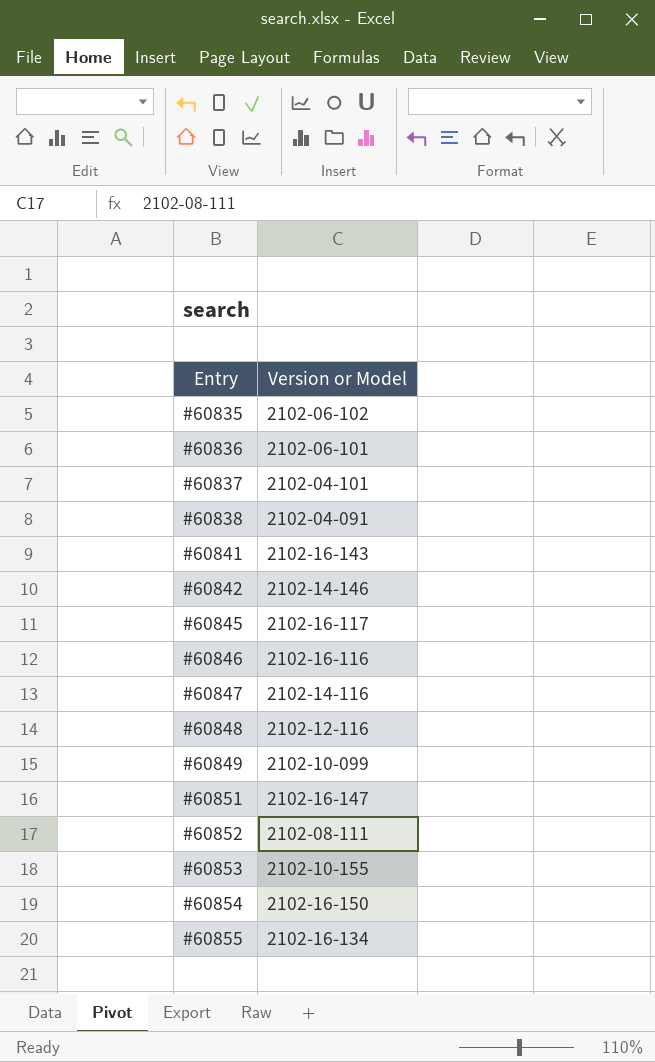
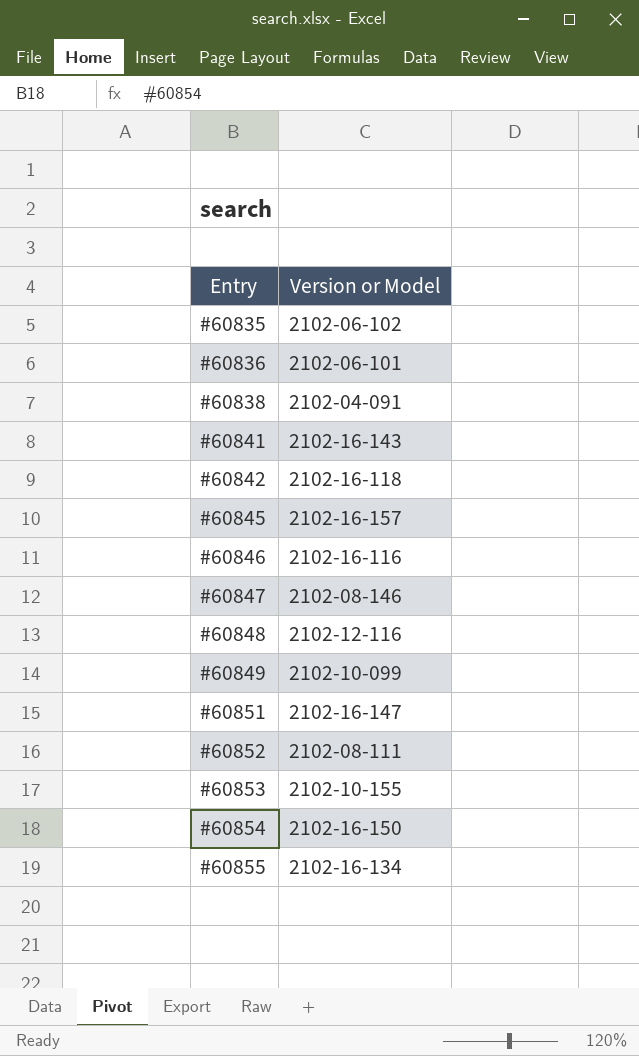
row #60837: 2102-04-101 -> none
#60842 | Version or Model: 2102-14-146 -> 2102-16-118
#60845 | Version or Model: 2102-16-117 -> 2102-16-157
#60847 | Version or Model: 2102-14-116 -> 2102-08-146

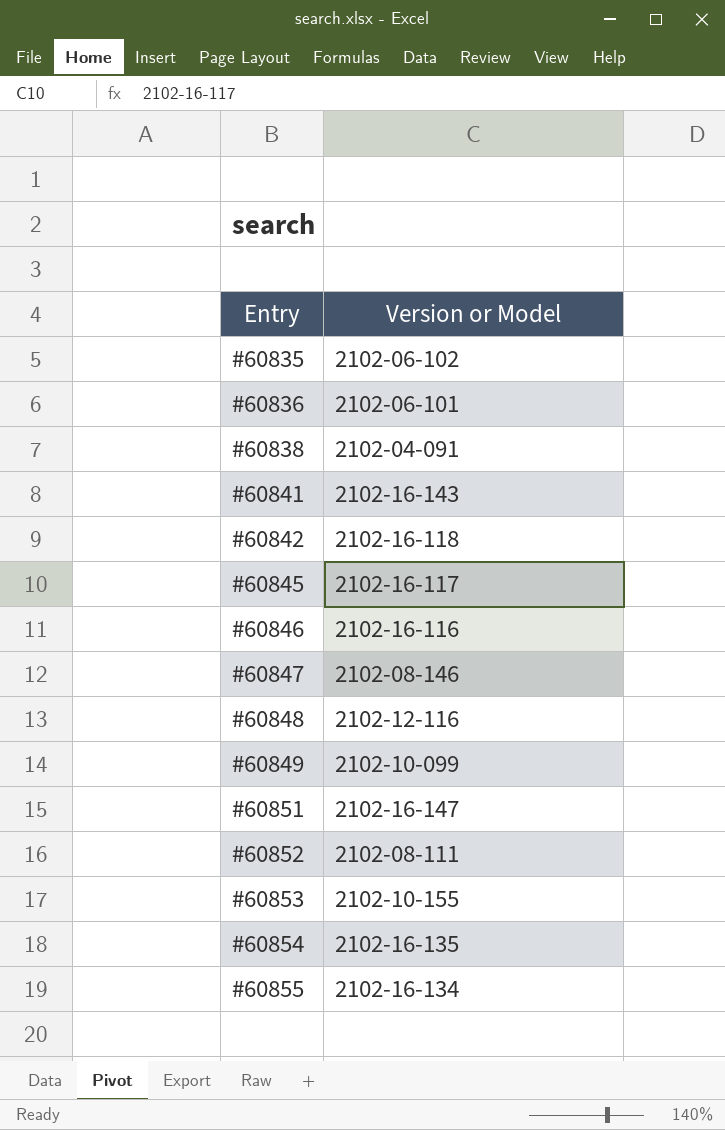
#60845 | Version or Model: 2102-16-157 -> 2102-16-117
#60854 | Version or Model: 2102-16-150 -> 2102-16-135

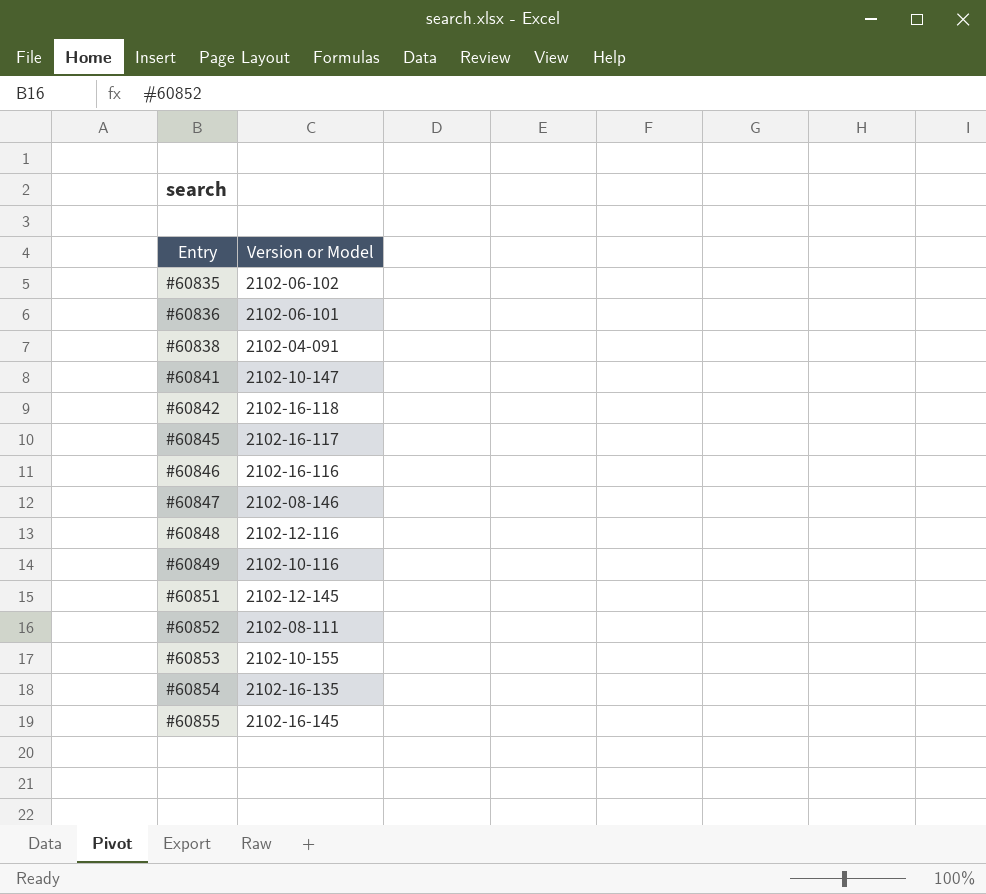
#60841 | Version or Model: 2102-16-143 -> 2102-10-147
#60849 | Version or Model: 2102-10-099 -> 2102-10-116
#60851 | Version or Model: 2102-16-147 -> 2102-12-145
#60855 | Version or Model: 2102-16-134 -> 2102-16-145

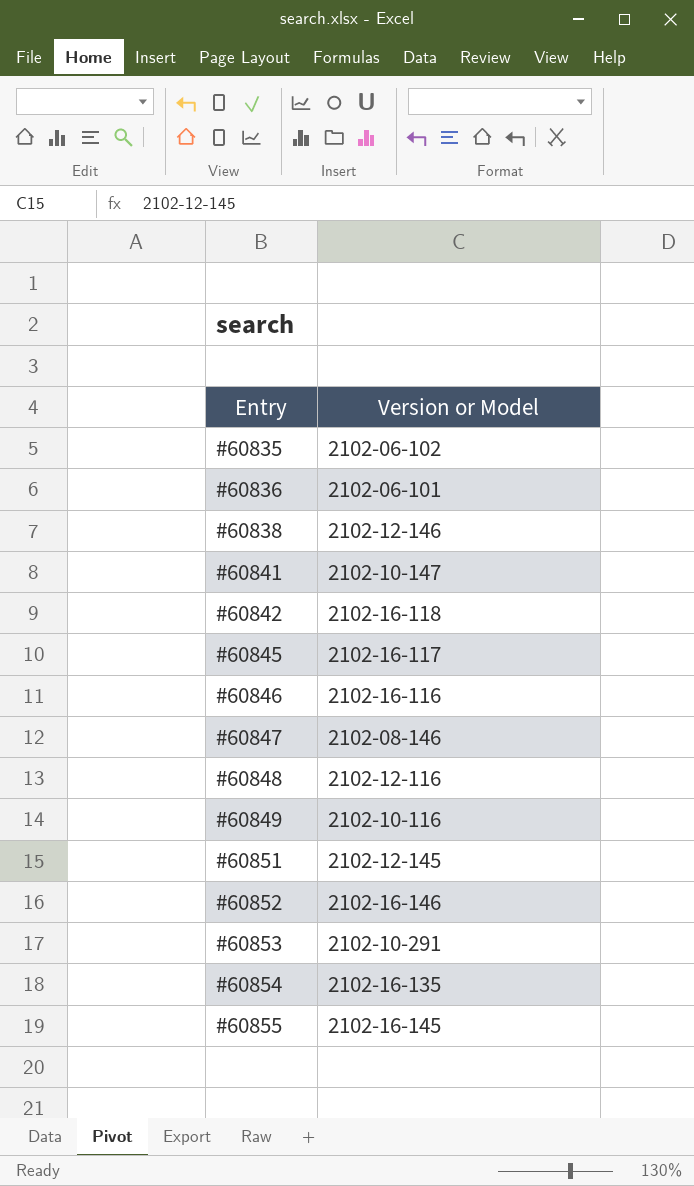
#60838 | Version or Model: 2102-04-091 -> 2102-12-146
#60852 | Version or Model: 2102-08-111 -> 2102-16-146
#60853 | Version or Model: 2102-10-155 -> 2102-10-291

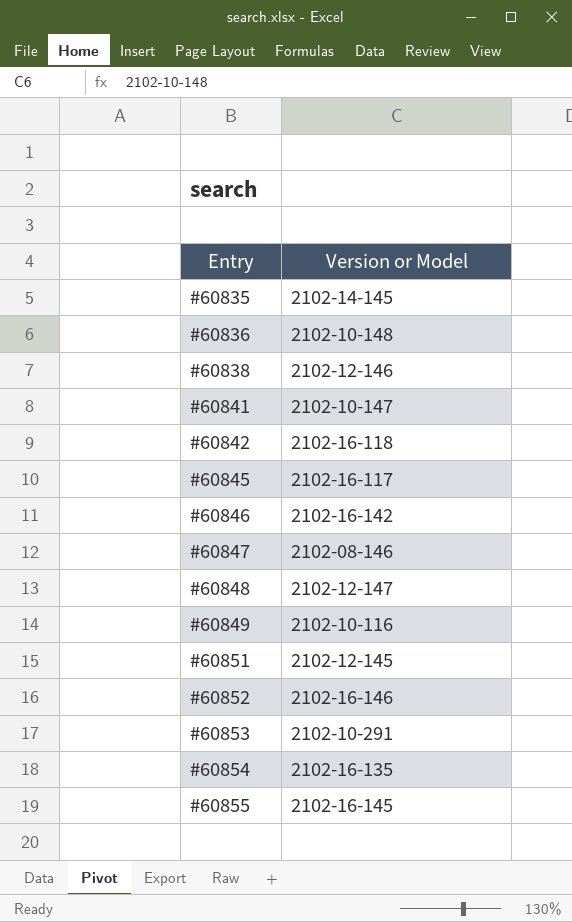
#60835 | Version or Model: 2102-06-102 -> 2102-14-145
#60836 | Version or Model: 2102-06-101 -> 2102-10-148
#60846 | Version or Model: 2102-16-116 -> 2102-16-142
#60848 | Version or Model: 2102-12-116 -> 2102-12-147

